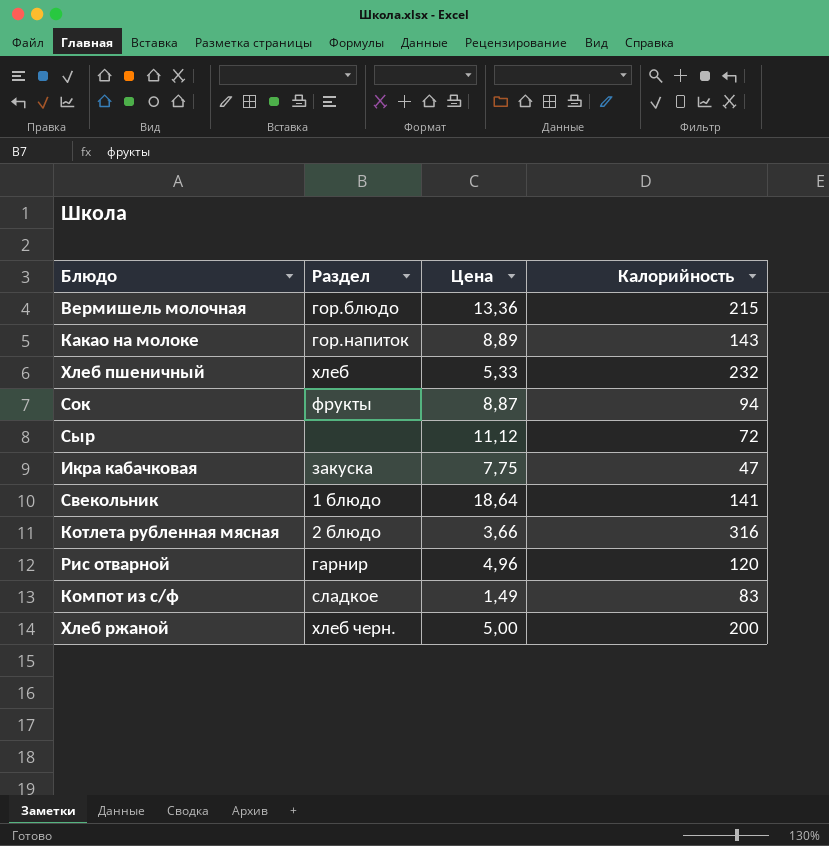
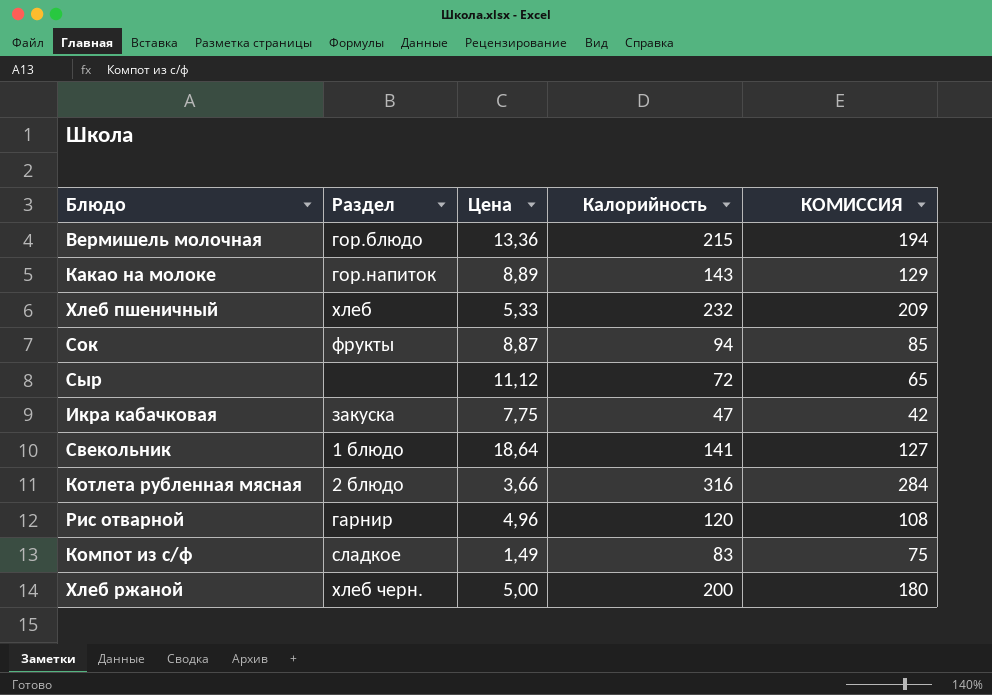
column КОМИССИЯ | formula: none -> [Калорийность] * 0,9

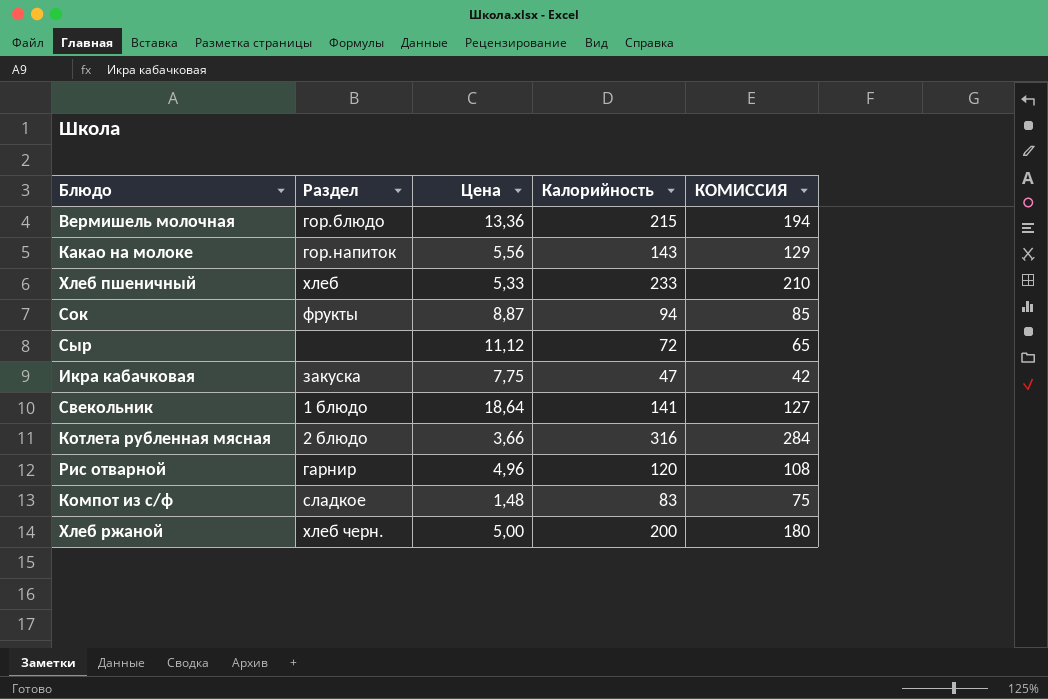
Какао на молоке | Цена: 8,89 -> 5,56
Хлеб пшеничный | Калорийность: 232 -> 233
Хлеб пшеничный | КОМИССИЯ: 209 -> 210
Компот из с/ф | Цена: 1,49 -> 1,48

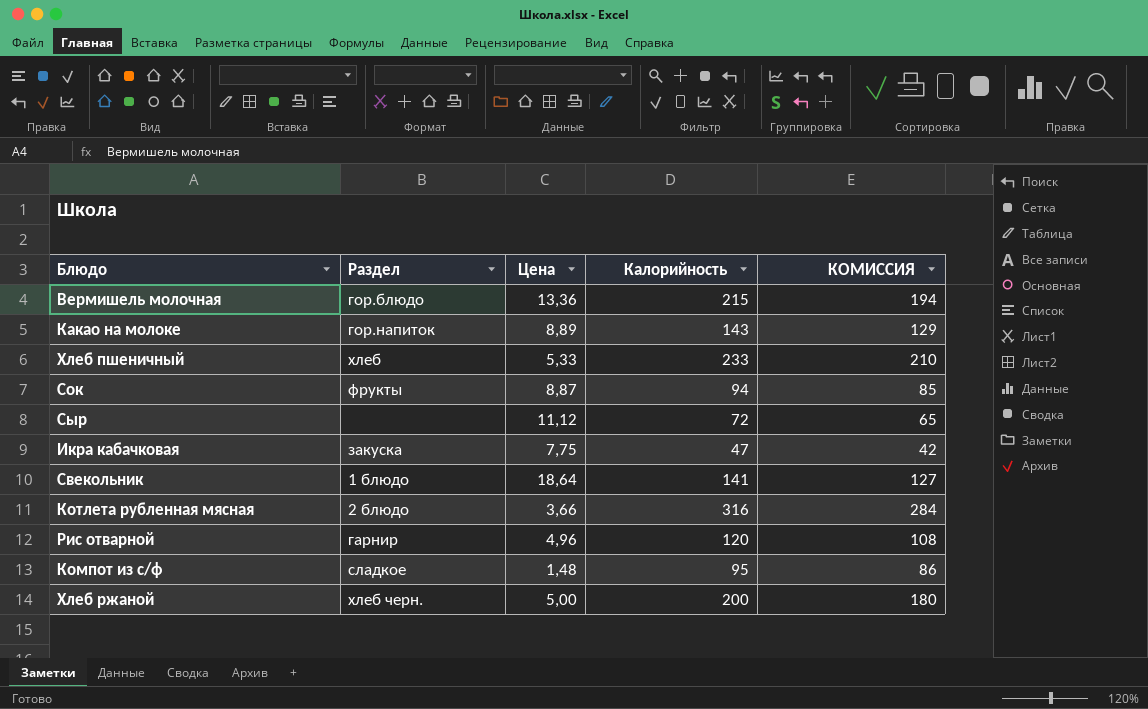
Какао на молоке | Цена: 5,56 -> 8,89
Компот из с/ф | Калорийность: 83 -> 95
Компот из с/ф | КОМИССИЯ: 75 -> 86

